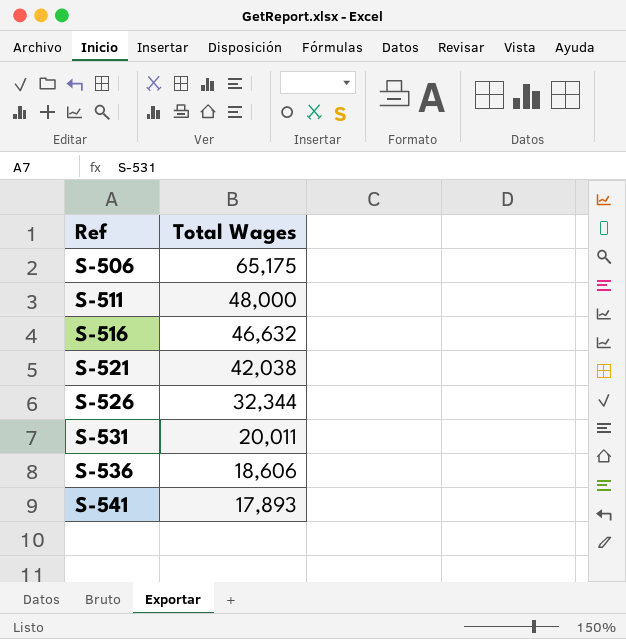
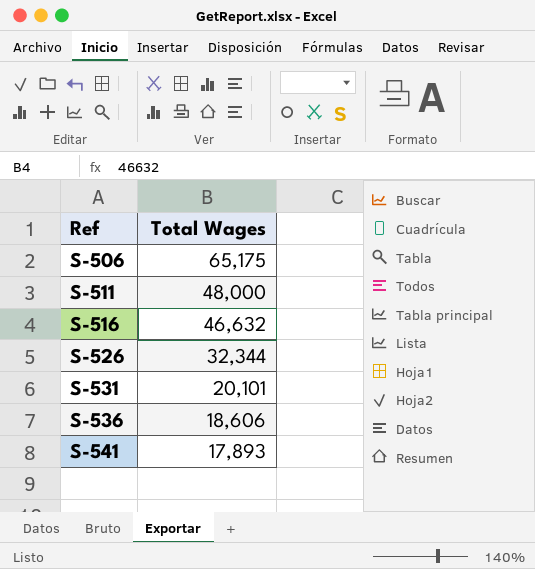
row S-521: 42,038 -> none
S-531 | Total Wages: 20,011 -> 20,101

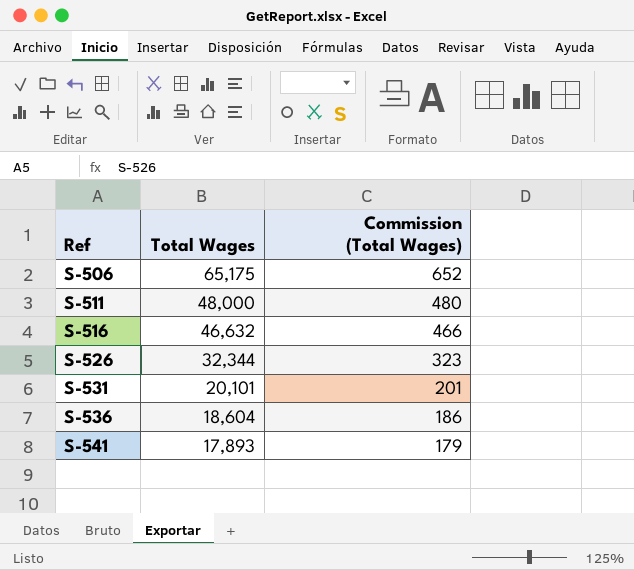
column Commission (Total Wages) | formula: none -> [Total Wages] * 0.01
S-536 | Total Wages: 18,606 -> 18,604

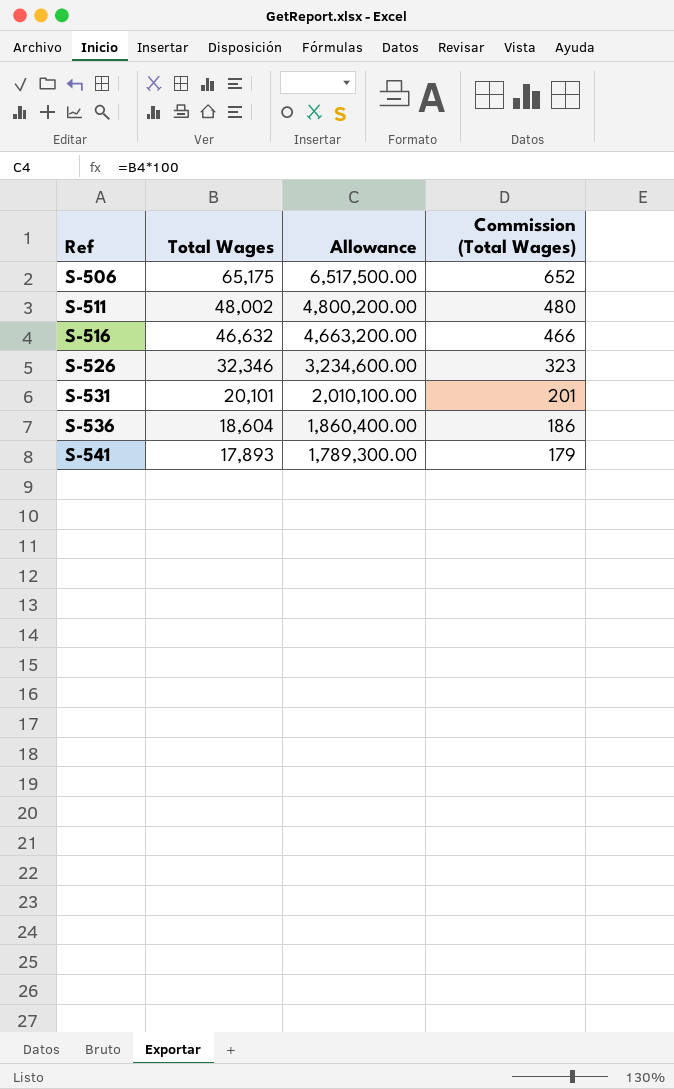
column Allowance | formula: none -> [Total Wages] * 100
S-511 | Total Wages: 48,000 -> 48,002
S-526 | Total Wages: 32,344 -> 32,346

